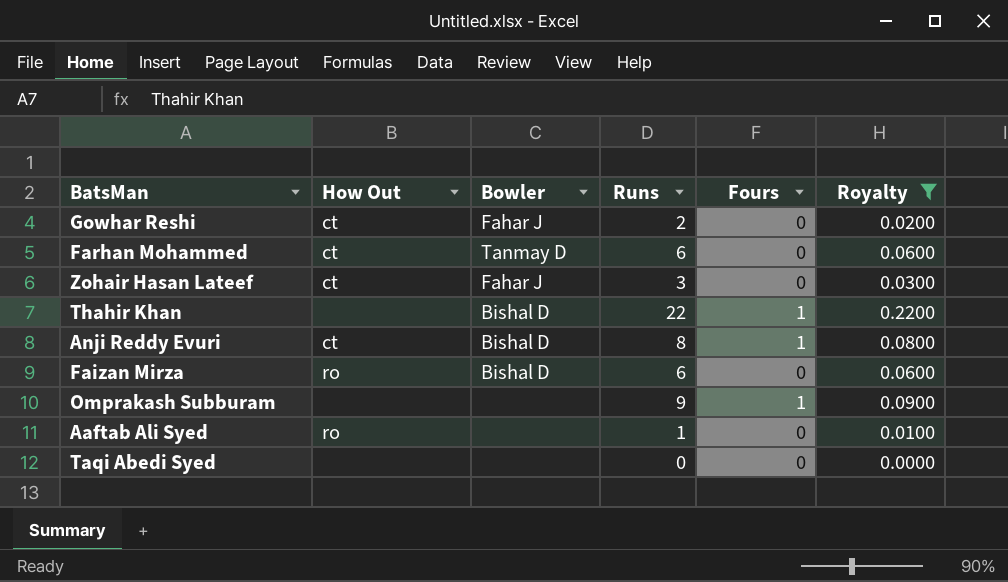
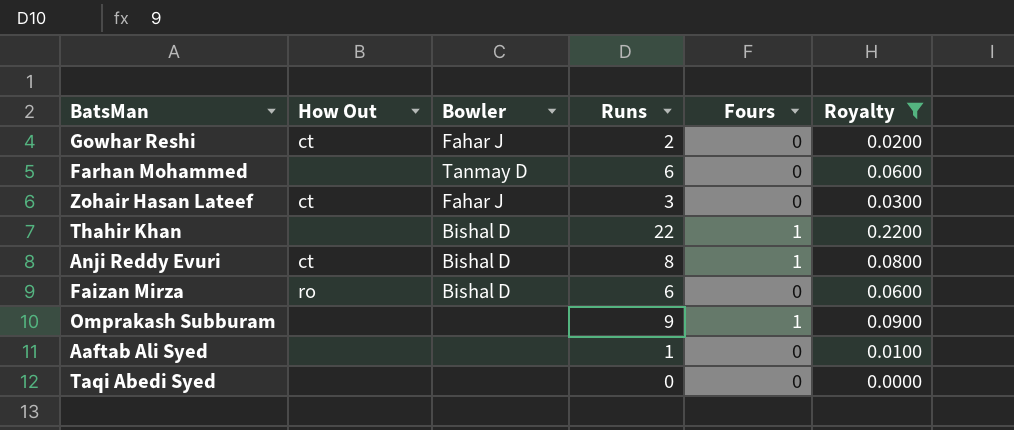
Farhan Mohammed | How Out: ct -> none
Aaftab Ali Syed | How Out: ro -> none

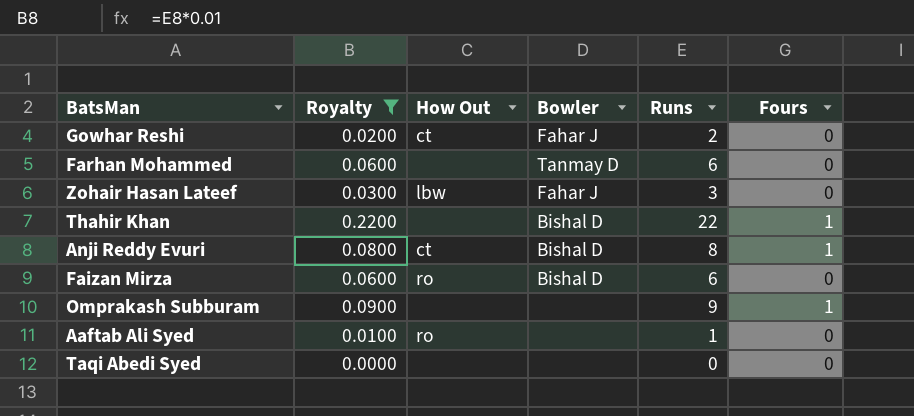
column Royalty | position: 6 -> 2
Zohair Hasan Lateef | How Out: ct -> lbw
Aaftab Ali Syed | How Out: none -> ro

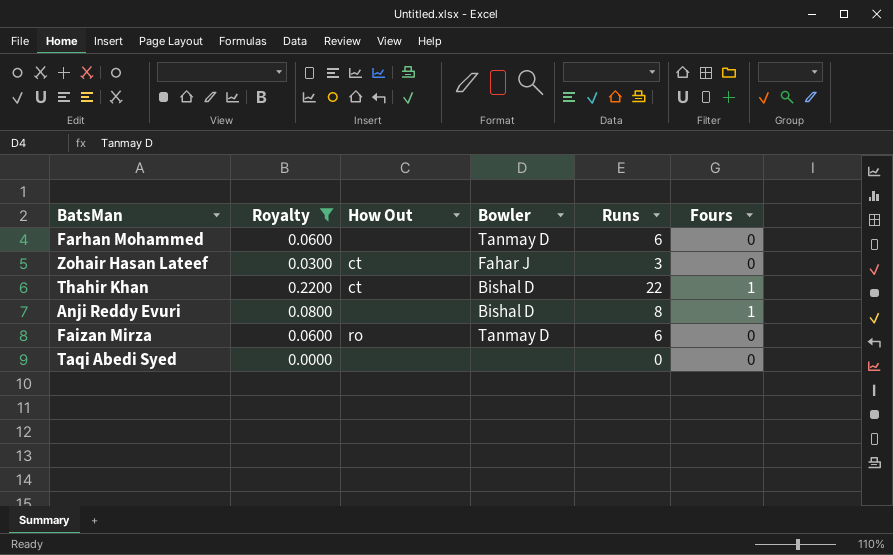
row Gowhar Reshi: 0.0200 | ct | Fahar J | 2 | 0 -> none
row Omprakash Subburam: 0.0900 | none | none | 9 | 1 -> none
row Aaftab Ali Syed: 0.0100 | ro | none | 1 | 0 -> none
Zohair Hasan Lateef | How Out: lbw -> ct
Thahir Khan | How Out: none -> ct
Anji Reddy Evuri | How Out: ct -> none
Faizan Mirza | Bowler: Bishal D -> Tanmay D

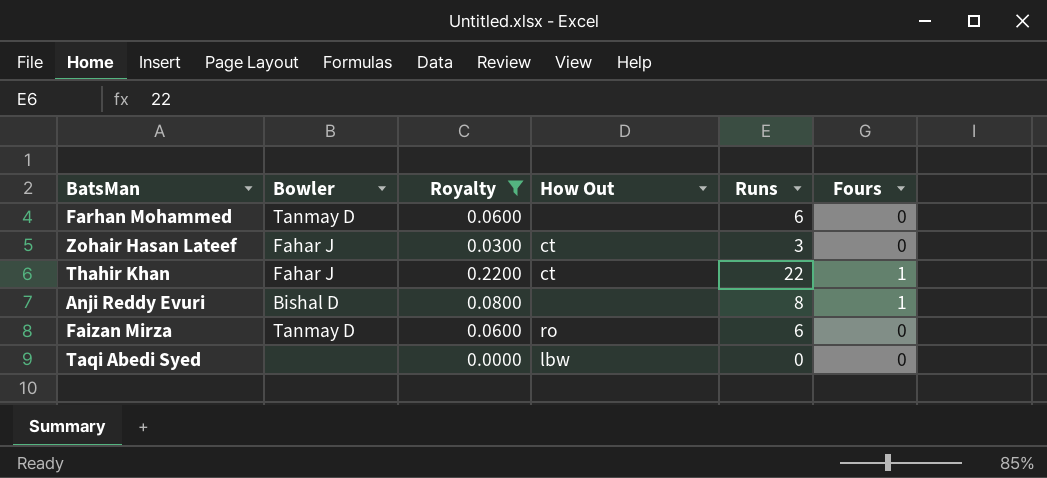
column Bowler | position: 4 -> 2
Thahir Khan | Bowler: Bishal D -> Fahar J
Taqi Abedi Syed | How Out: none -> lbw

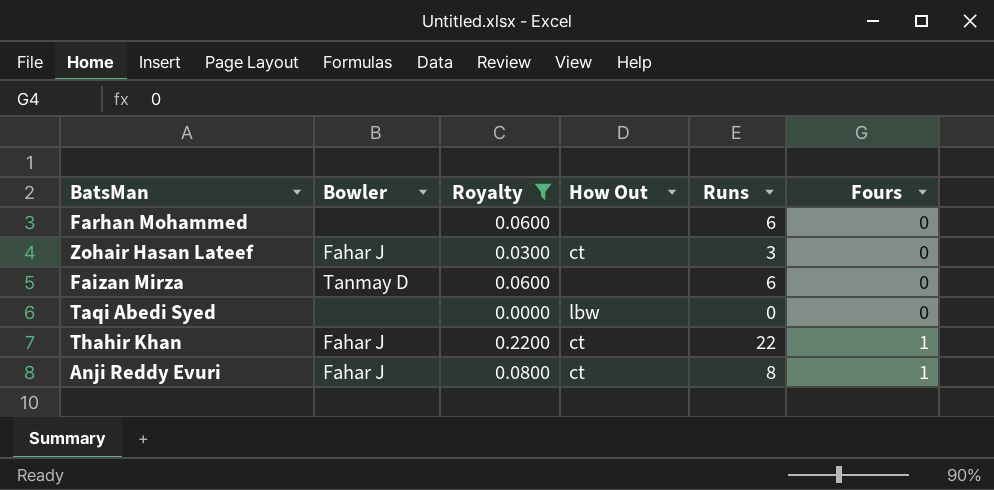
row order: none -> Fours ascending
Farhan Mohammed | Bowler: Tanmay D -> none
Faizan Mirza | How Out: ro -> none
Anji Reddy Evuri | Bowler: Bishal D -> Fahar J
Anji Reddy Evuri | How Out: none -> ct

